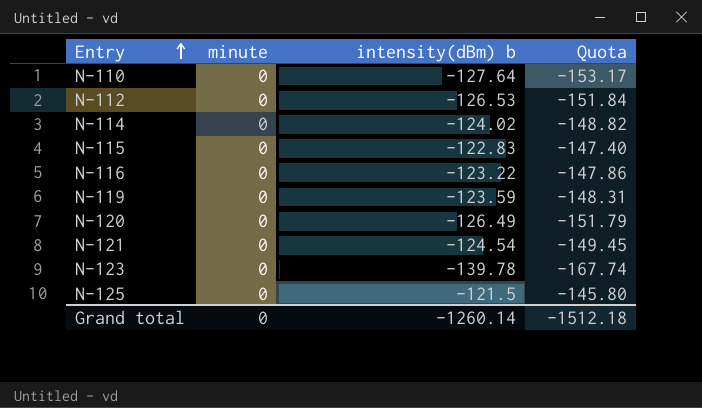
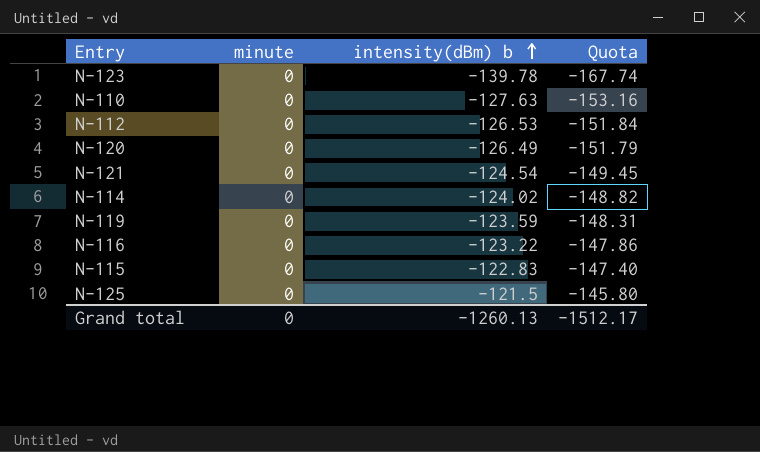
row order: Entry ascending -> intensity(dBm) b ascending
N-110 | intensity(dBm) b: -127.64 -> -127.63
N-110 | Quota: -153.17 -> -153.16
Grand total | intensity(dBm) b: -1260.14 -> -1260.13
Grand total | Quota: -1512.18 -> -1512.17

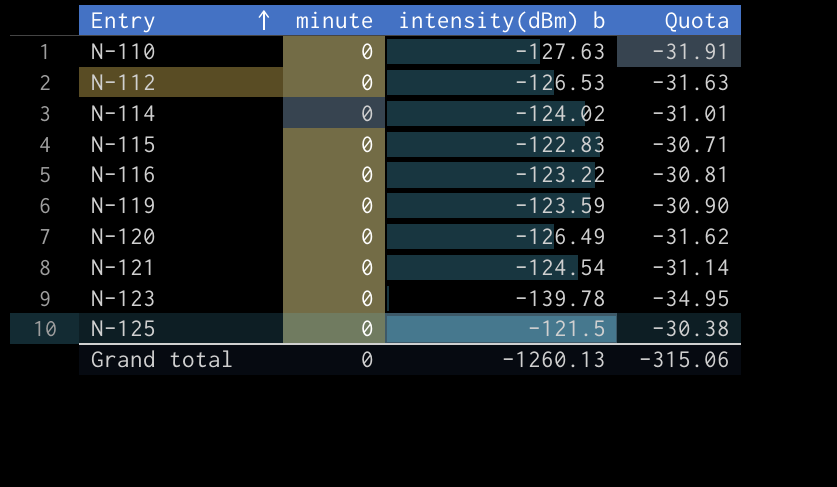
row order: intensity(dBm) b ascending -> Entry ascending
column Quota | formula: [intensity(dBm) b] * 1.2 -> [intensity(dBm) b] * 0.25
Grand total | Quota: -1512.17 -> -315.06

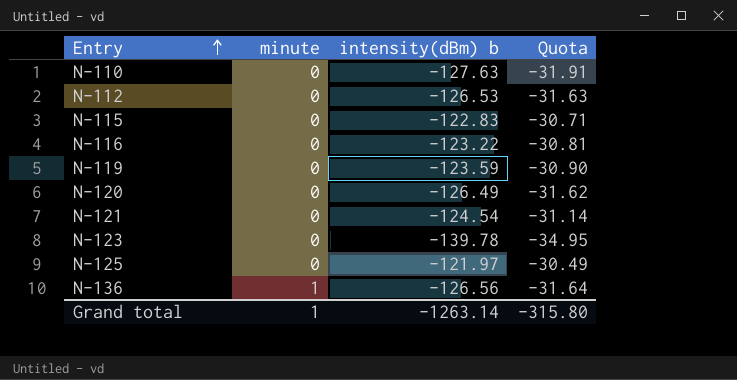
row N-114: 0 | -124.02 | -31.01 -> none
N-125 | intensity(dBm) b: -121.5 -> -121.97
N-125 | Quota: -30.38 -> -30.49
row N-136: none -> 1 | -126.56 | -31.64
Grand total | minute: 0 -> 1
Grand total | intensity(dBm) b: -1260.13 -> -1263.14
Grand total | Quota: -315.06 -> -315.80

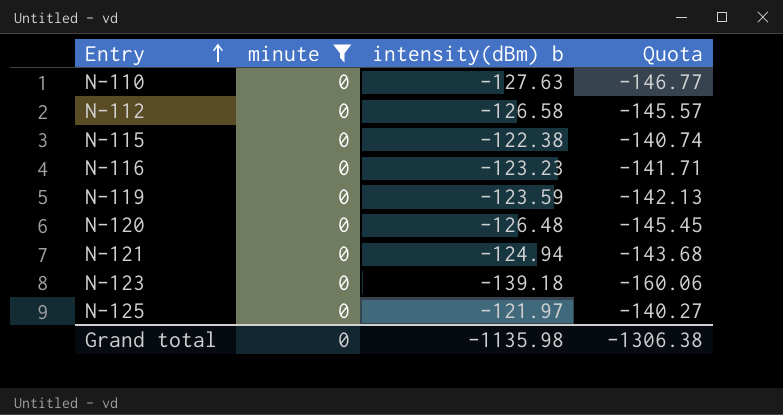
filter: none -> minute = 0
column Quota | formula: [intensity(dBm) b] * 0.25 -> [intensity(dBm) b] * 1.15
N-112 | intensity(dBm) b: -126.53 -> -126.58
N-115 | intensity(dBm) b: -122.83 -> -122.38
N-116 | intensity(dBm) b: -123.22 -> -123.23
N-120 | intensity(dBm) b: -126.49 -> -126.48
N-121 | intensity(dBm) b: -124.54 -> -124.94
N-123 | intensity(dBm) b: -139.78 -> -139.18
Grand total | minute: 1 -> 0
Grand total | intensity(dBm) b: -1263.14 -> -1135.98
Grand total | Quota: -315.80 -> -1306.38

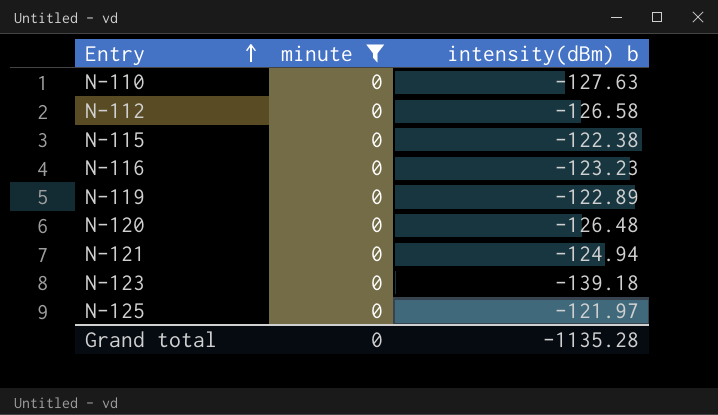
column Quota | formula: [intensity(dBm) b] * 1.15 -> none
N-119 | intensity(dBm) b: -123.59 -> -122.89
Grand total | intensity(dBm) b: -1135.98 -> -1135.28

